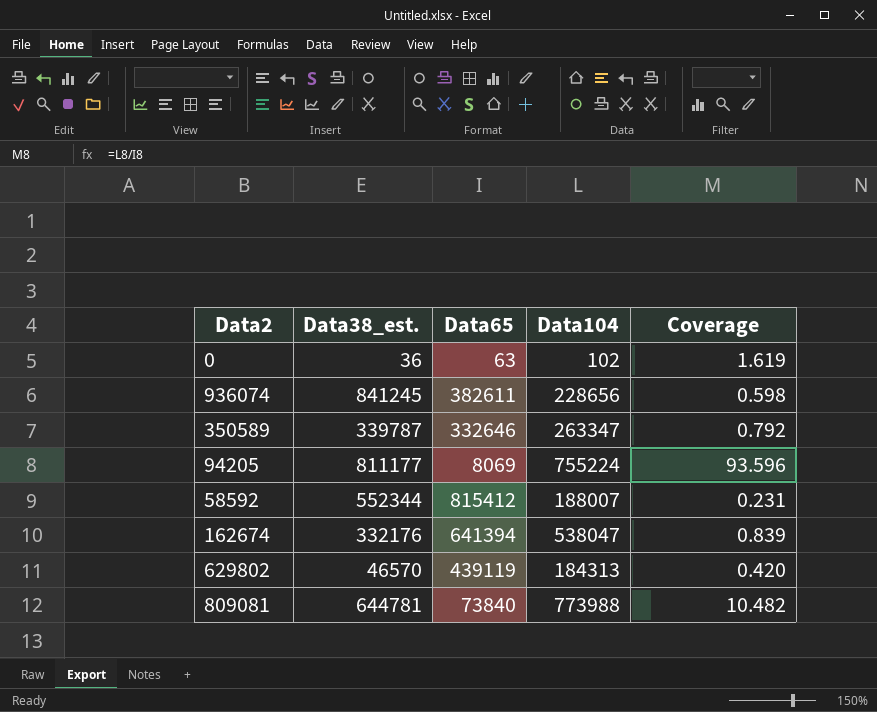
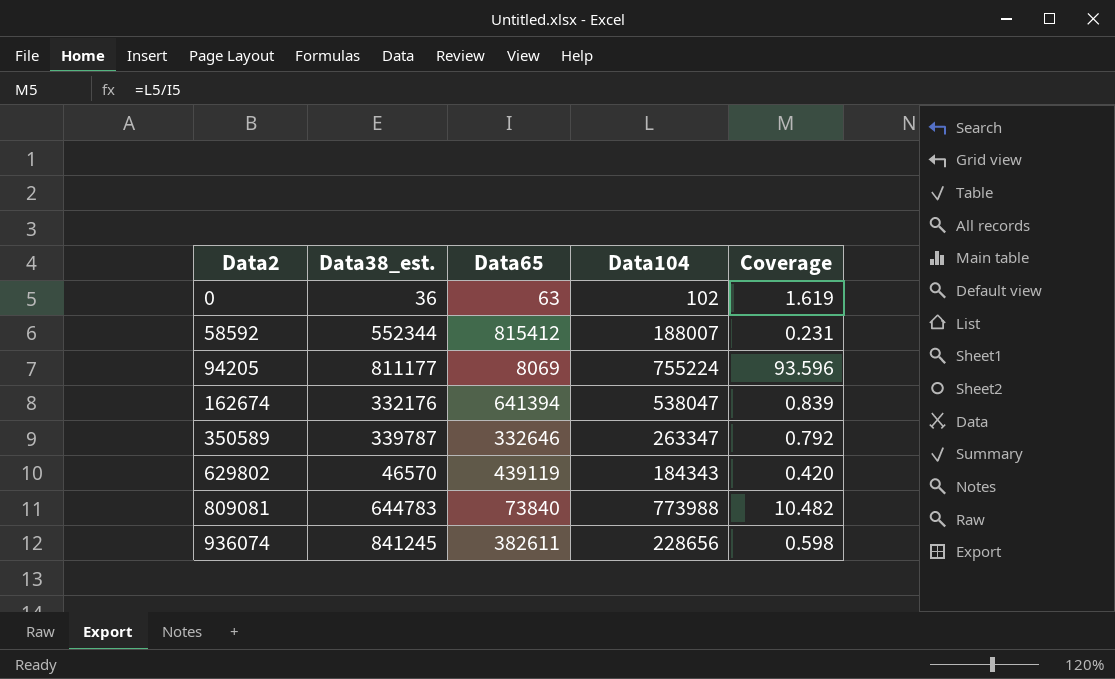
row order: none -> Data2 ascending
629802 | Data104: 184313 -> 184343
809081 | Data38_est.: 644781 -> 644783

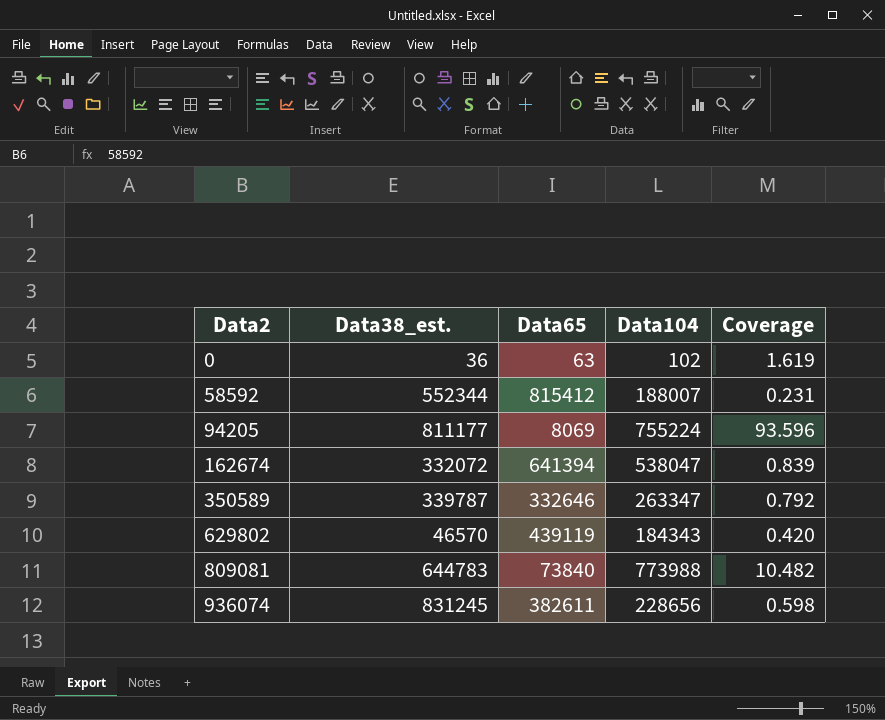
162674 | Data38_est.: 332176 -> 332072
936074 | Data38_est.: 841245 -> 831245

